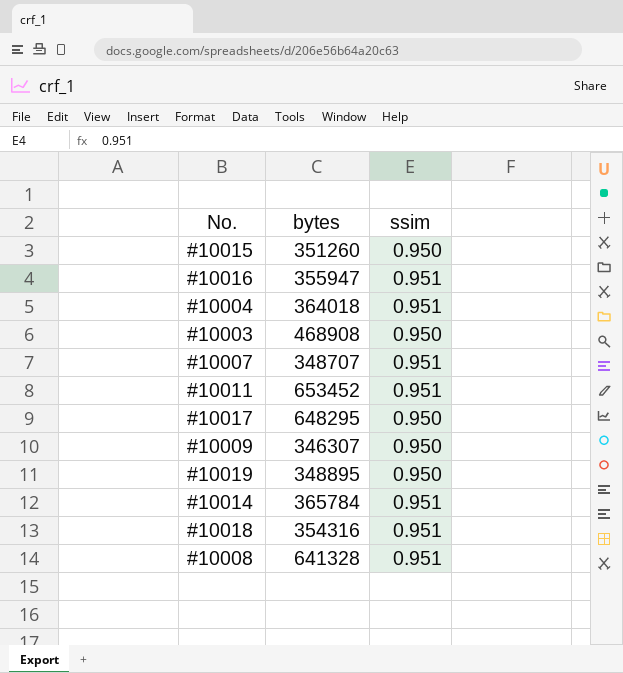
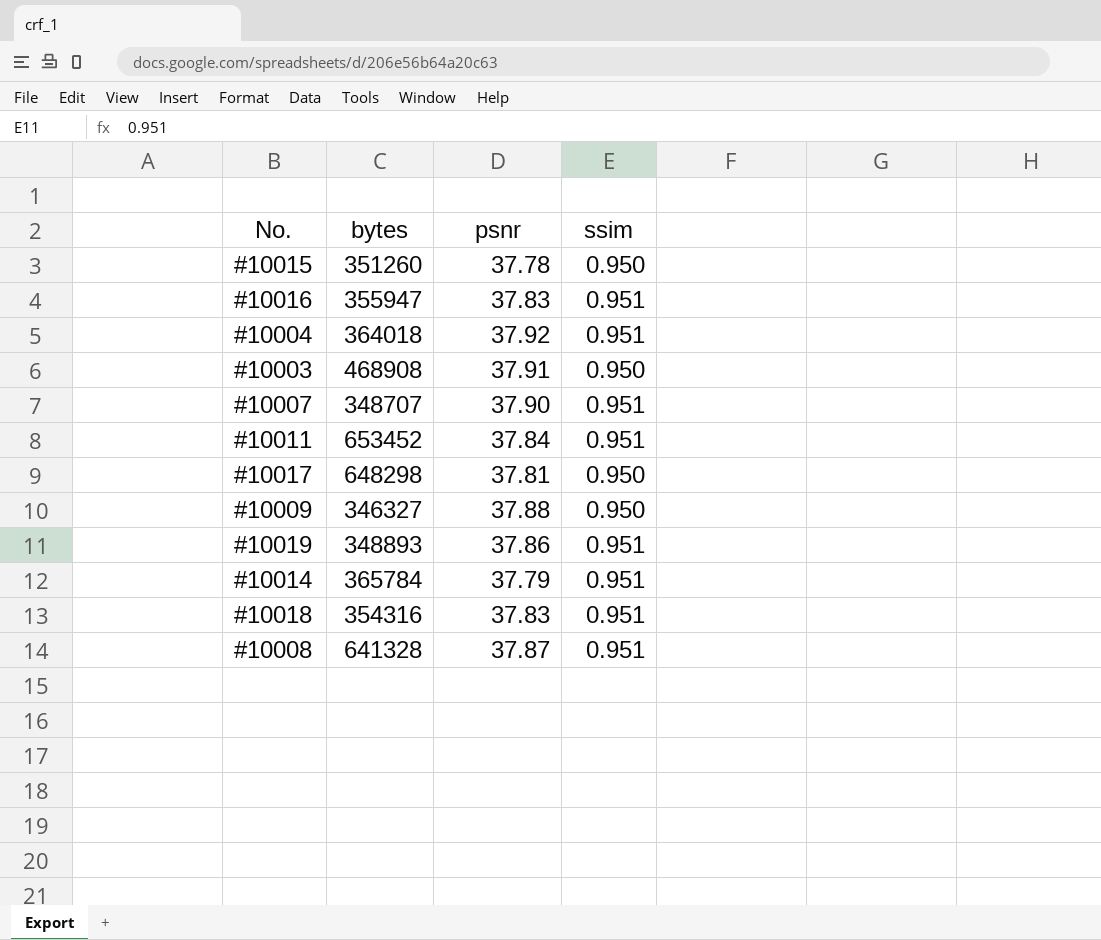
column psnr | position: none -> 3
#10017 | bytes: 648295 -> 648298
#10009 | bytes: 346307 -> 346327
#10019 | bytes: 348895 -> 348893
#10019 | ssim: 0.950 -> 0.951

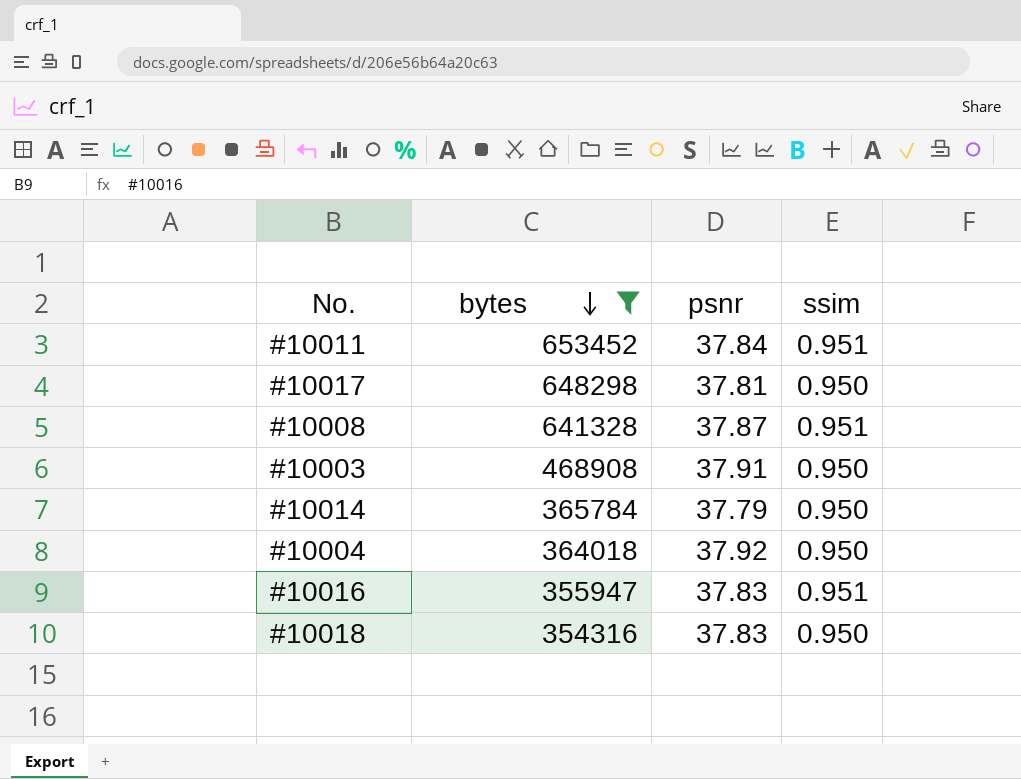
filter: none -> bytes >= 354316
row order: none -> bytes descending
#10014 | ssim: 0.951 -> 0.950
#10004 | ssim: 0.951 -> 0.950
#10018 | ssim: 0.951 -> 0.950

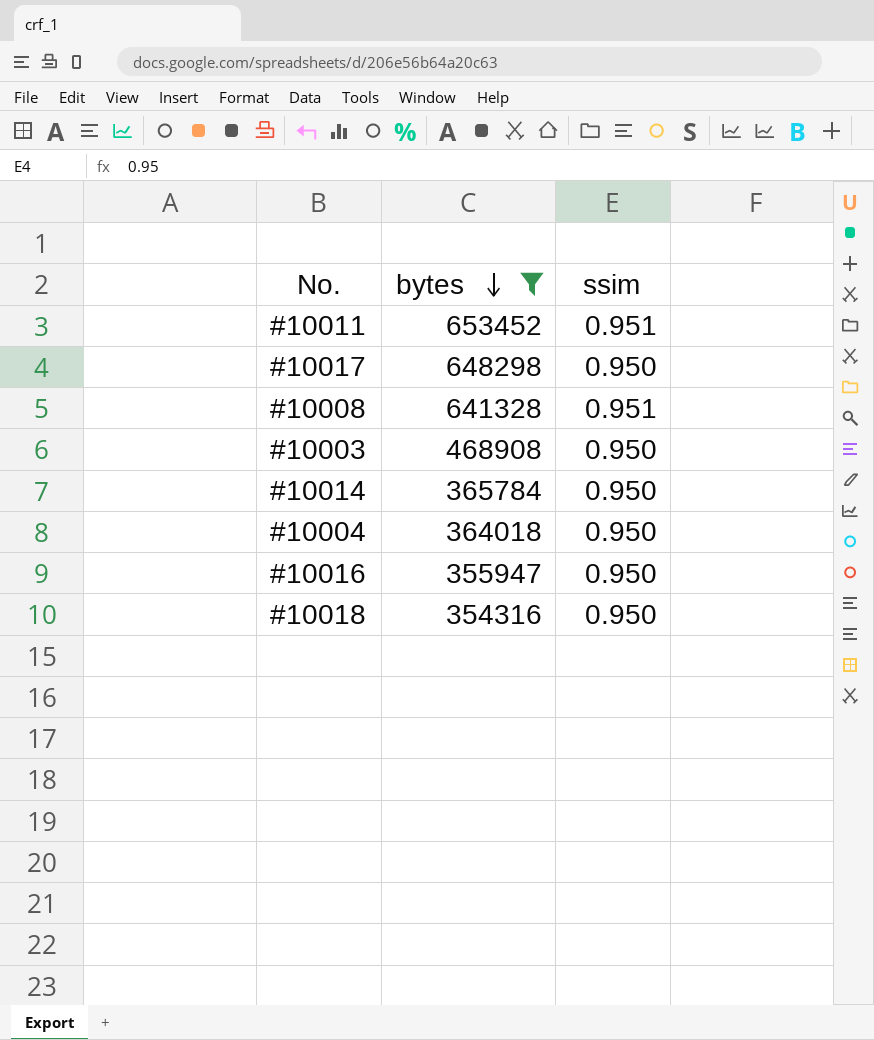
column psnr | position: 3 -> none
#10016 | ssim: 0.951 -> 0.950

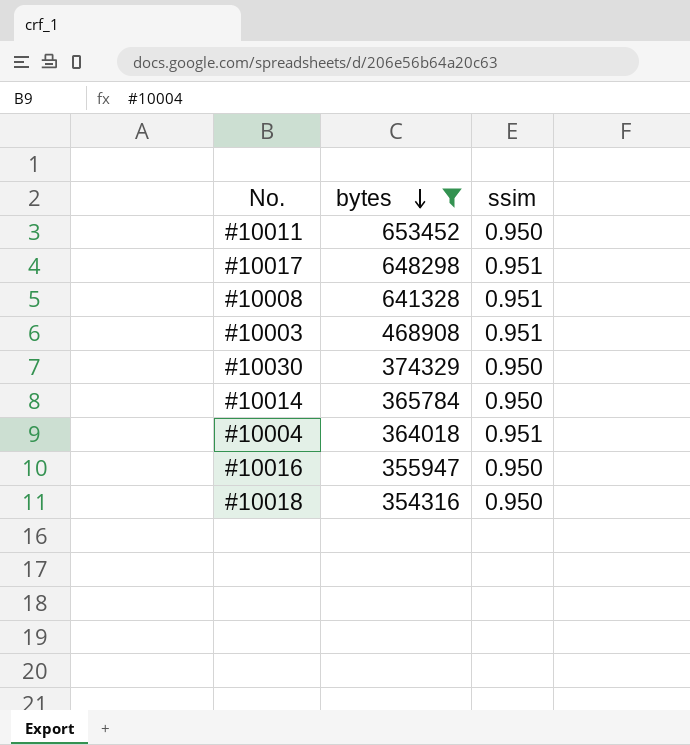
#10011 | ssim: 0.951 -> 0.950
#10017 | ssim: 0.950 -> 0.951
#10003 | ssim: 0.950 -> 0.951
row #10030: none -> 374329 | 0.950
#10004 | ssim: 0.950 -> 0.951

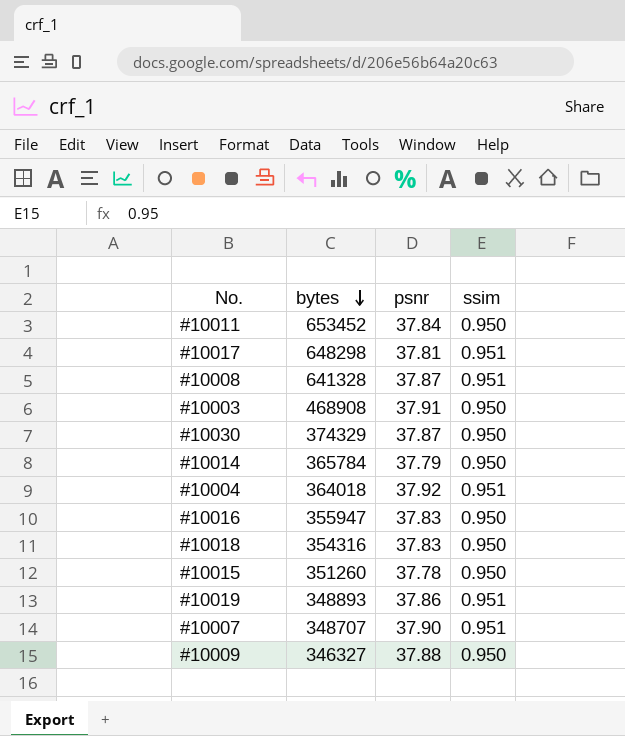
filter: bytes >= 354316 -> none
column psnr | position: none -> 3
#10003 | ssim: 0.951 -> 0.950

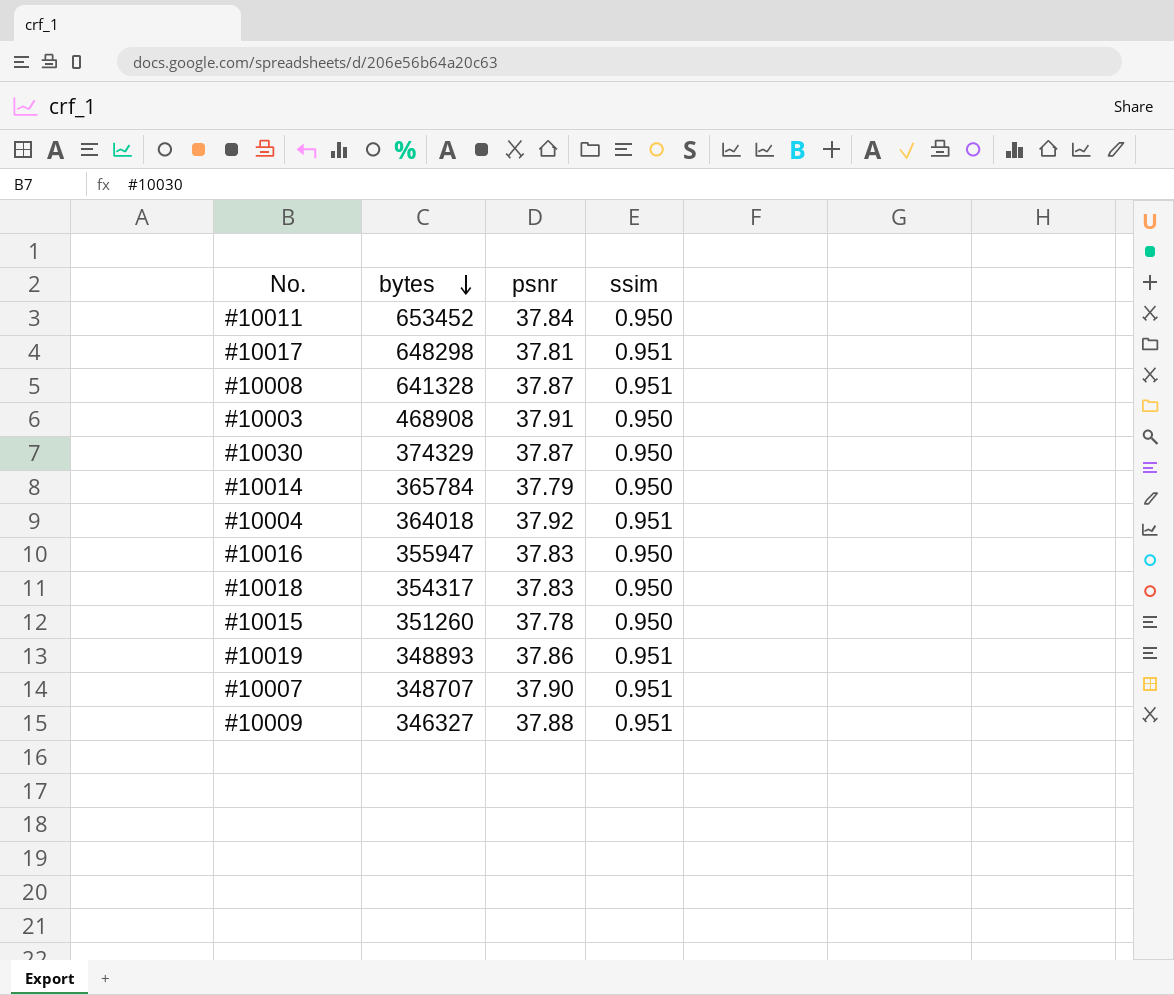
#10018 | bytes: 354316 -> 354317
#10009 | ssim: 0.950 -> 0.951

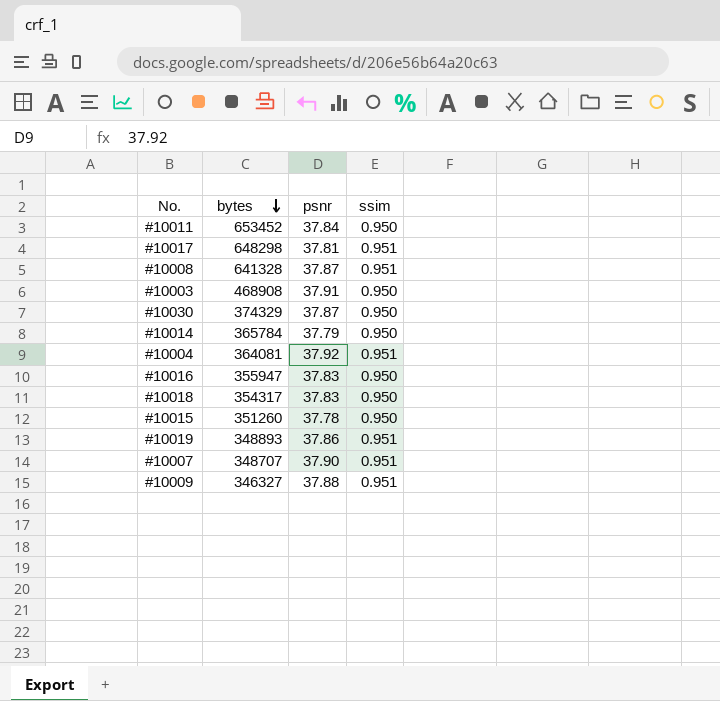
#10004 | bytes: 364018 -> 364081

